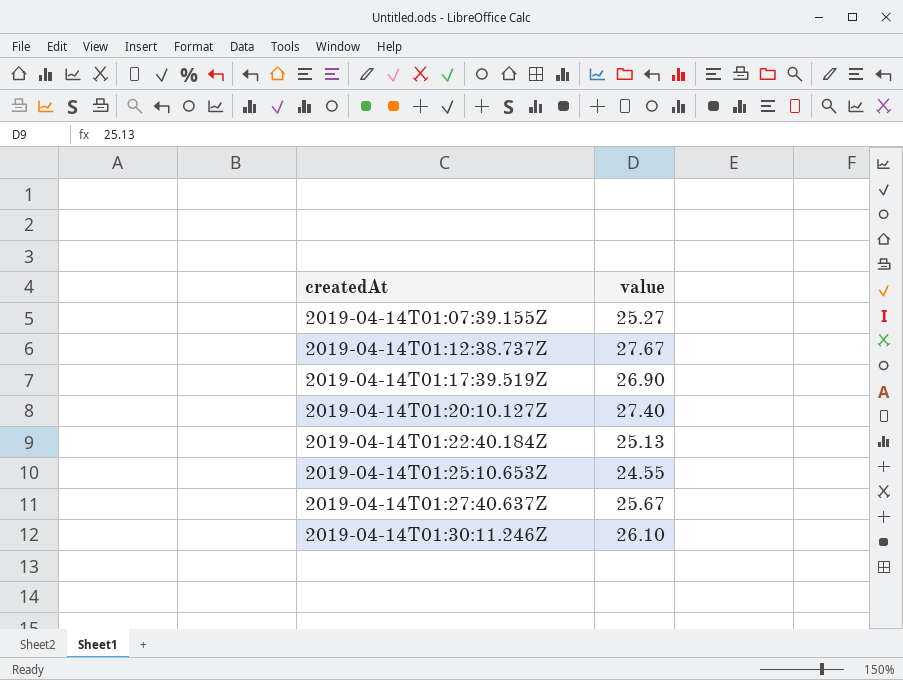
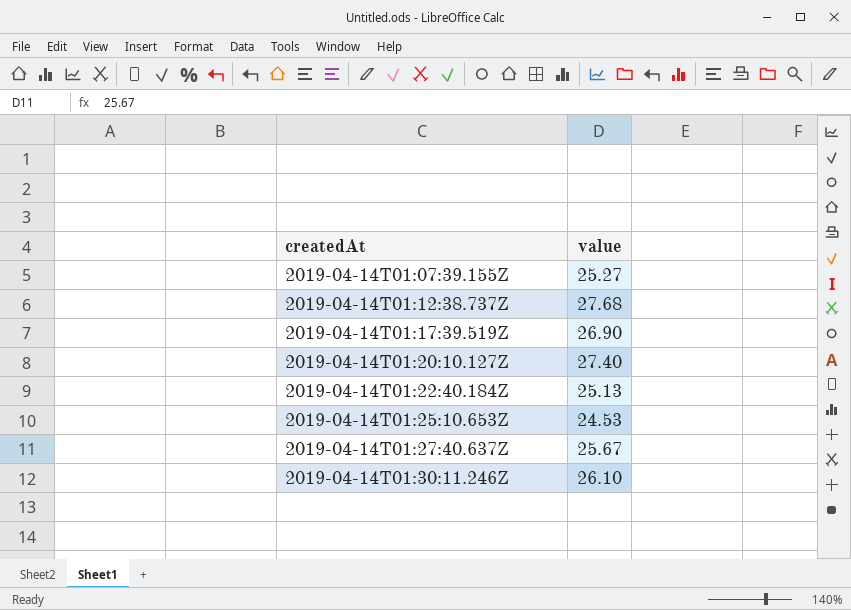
2019-04-14T01:12:38.737Z | value: 27.67 -> 27.68
2019-04-14T01:25:10.653Z | value: 24.55 -> 24.53

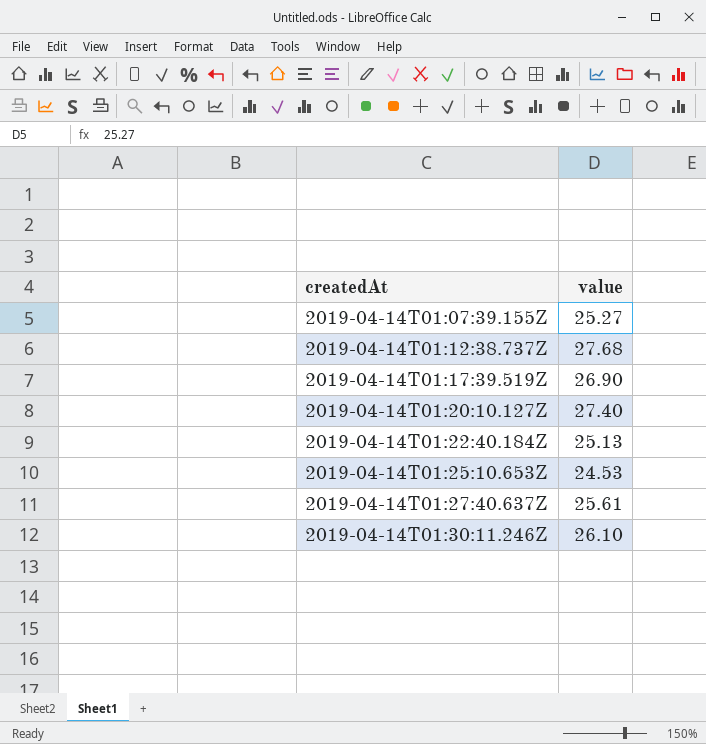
2019-04-14T01:27:40.637Z | value: 25.67 -> 25.61

